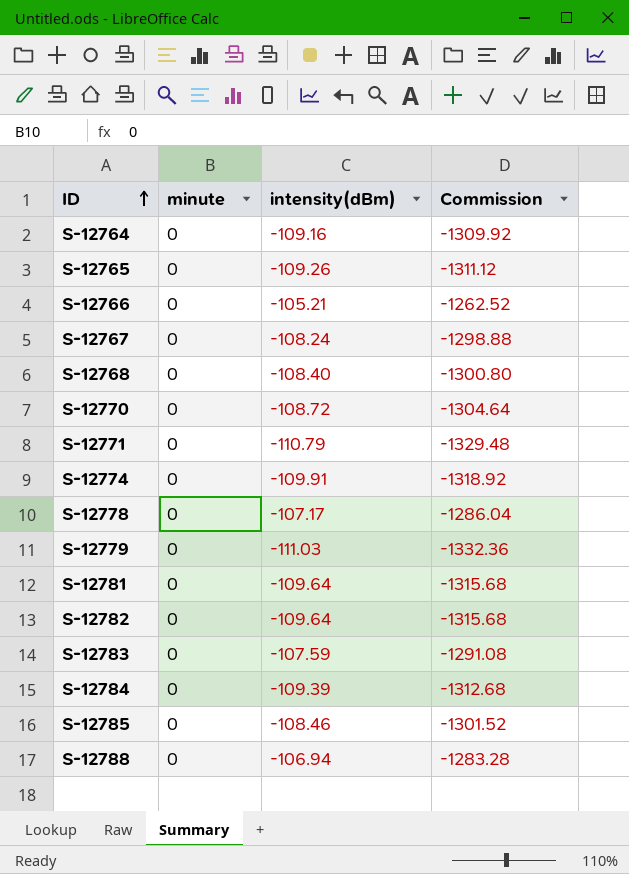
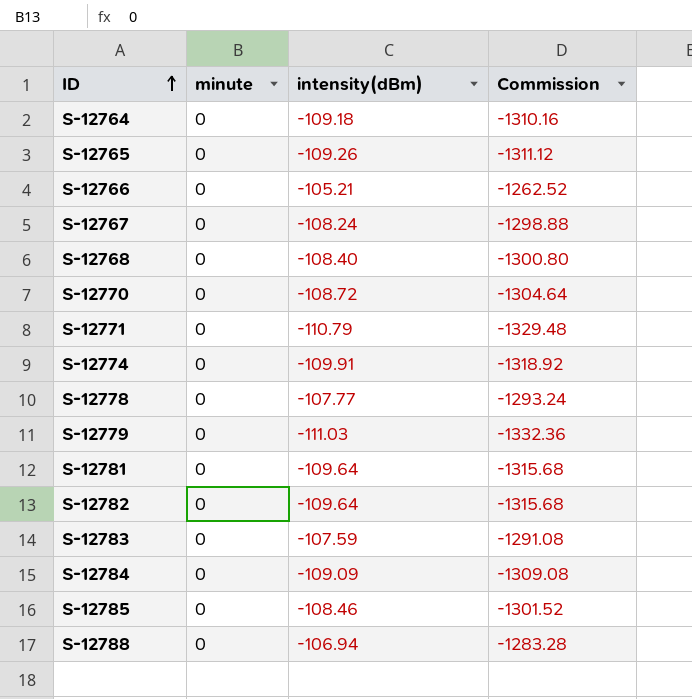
S-12764 | intensity(dBm): -109.16 -> -109.18
S-12764 | Commission: -1309.92 -> -1310.16
S-12778 | intensity(dBm): -107.17 -> -107.77
S-12778 | Commission: -1286.04 -> -1293.24
S-12784 | intensity(dBm): -109.39 -> -109.09
S-12784 | Commission: -1312.68 -> -1309.08

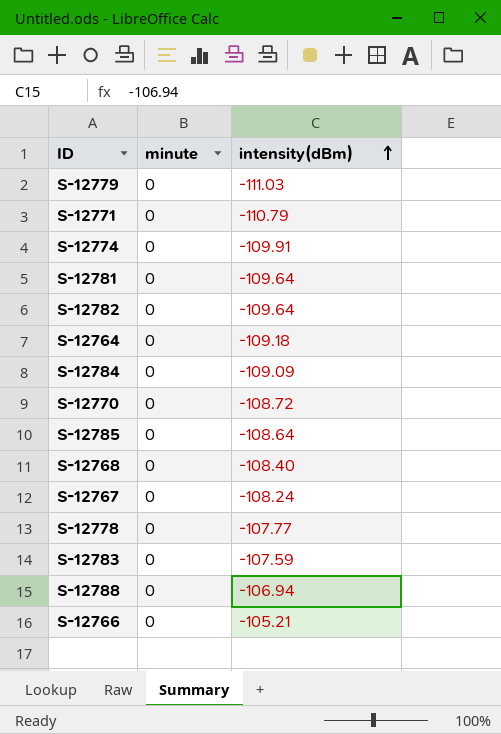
row order: ID ascending -> intensity(dBm) ascending
column Commission | formula: [intensity(dBm)] * 12 -> none
row S-12765: 0 | -109.26 | -1311.12 -> none
S-12785 | intensity(dBm): -108.46 -> -108.64

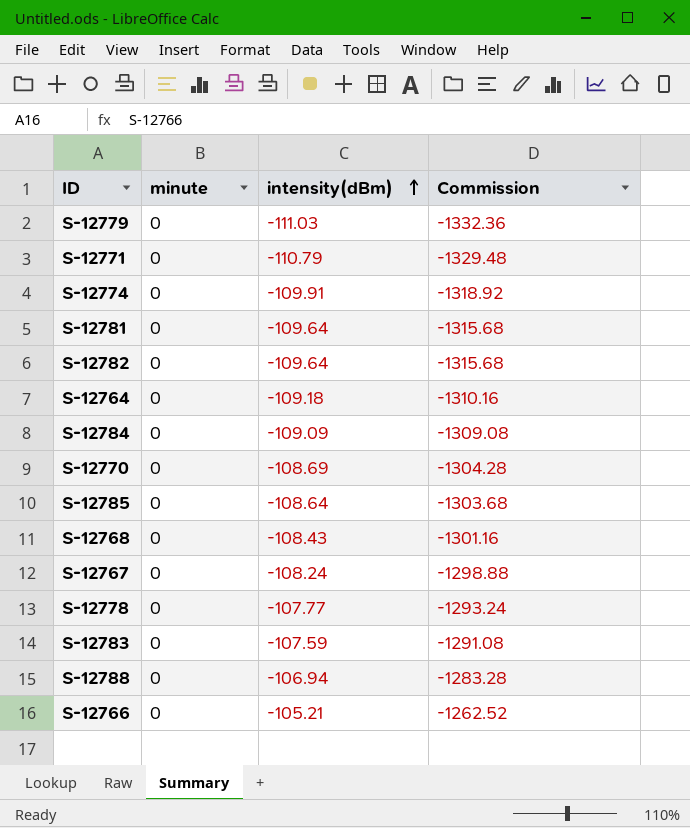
column Commission | formula: none -> [intensity(dBm)] * 12
S-12770 | intensity(dBm): -108.72 -> -108.69
S-12768 | intensity(dBm): -108.40 -> -108.43

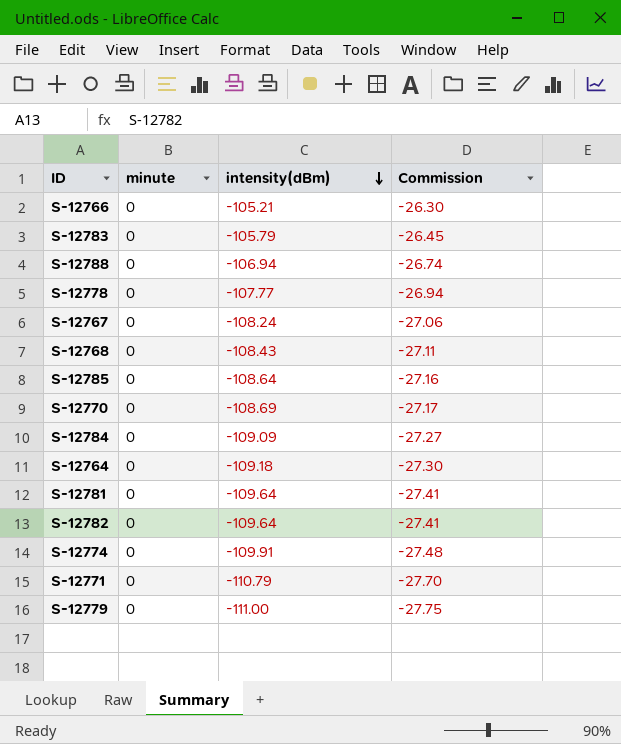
row order: intensity(dBm) ascending -> intensity(dBm) descending
column Commission | formula: [intensity(dBm)] * 12 -> [intensity(dBm)] * 0.25
S-12783 | intensity(dBm): -107.59 -> -105.79
S-12779 | intensity(dBm): -111.03 -> -111.00

